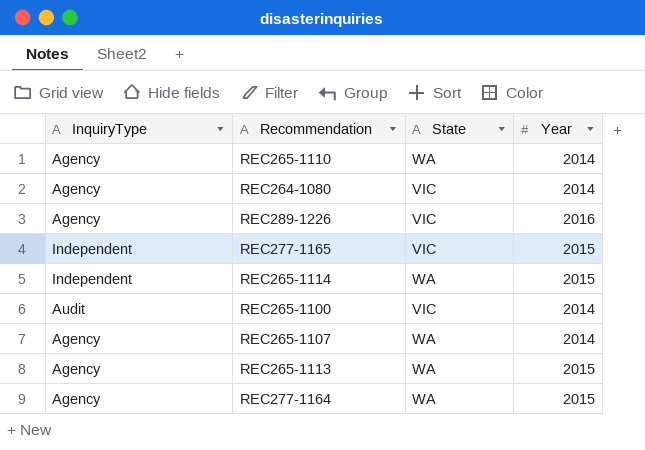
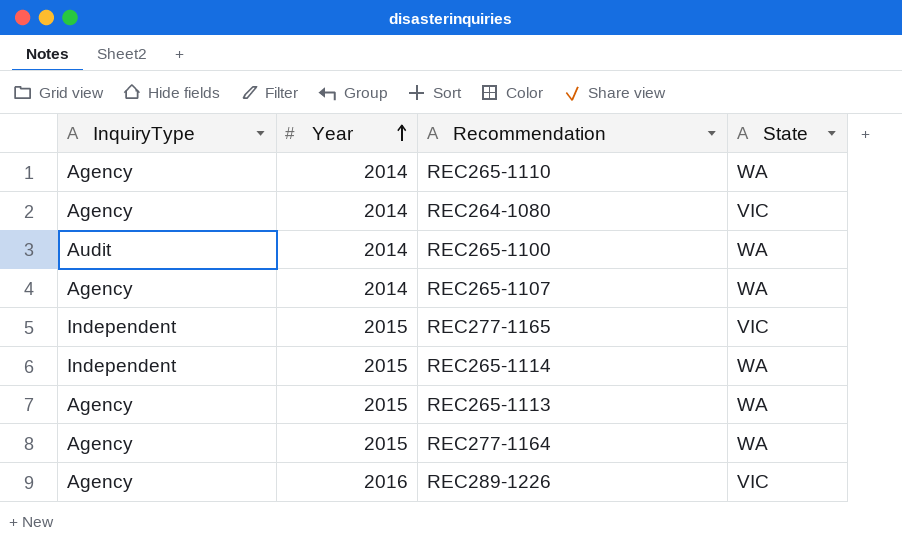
row order: none -> Year ascending
column Year | position: 4 -> 2
REC265-1100 | State: VIC -> WA

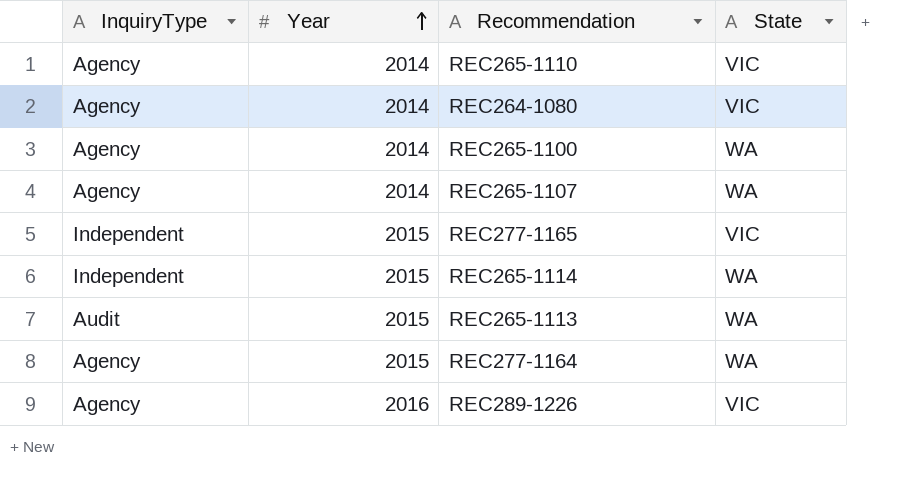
REC265-1110 | State: WA -> VIC
REC265-1100 | InquiryType: Audit -> Agency
REC265-1113 | InquiryType: Agency -> Audit

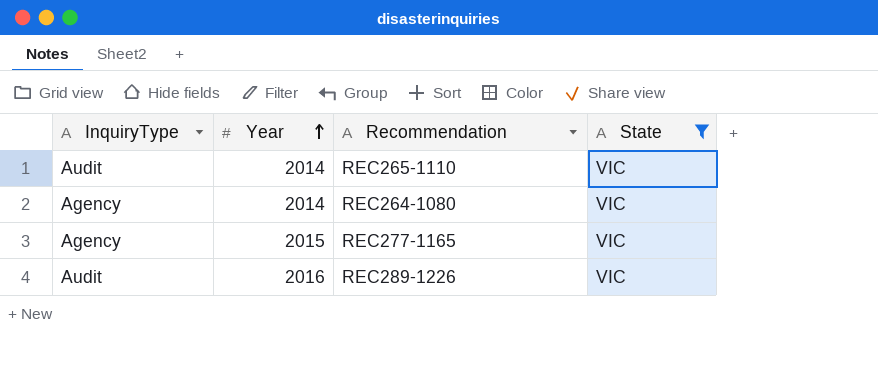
filter: none -> State = VIC
REC265-1110 | InquiryType: Agency -> Audit
REC277-1165 | InquiryType: Independent -> Agency
REC289-1226 | InquiryType: Agency -> Audit

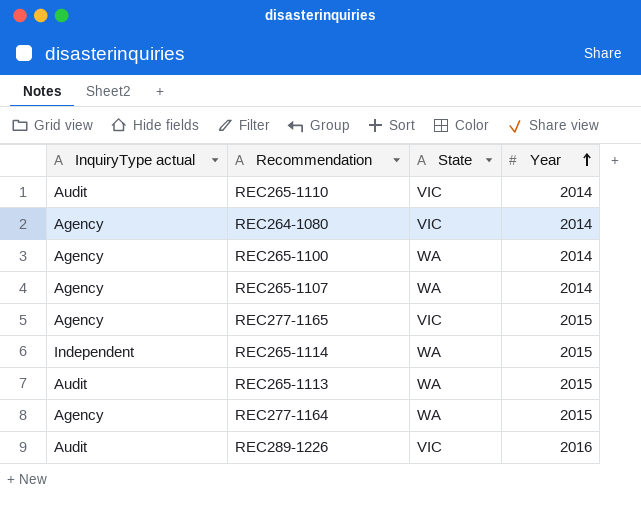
filter: State = VIC -> none
column name: InquiryType -> InquiryType actual
column Year | position: 2 -> 4

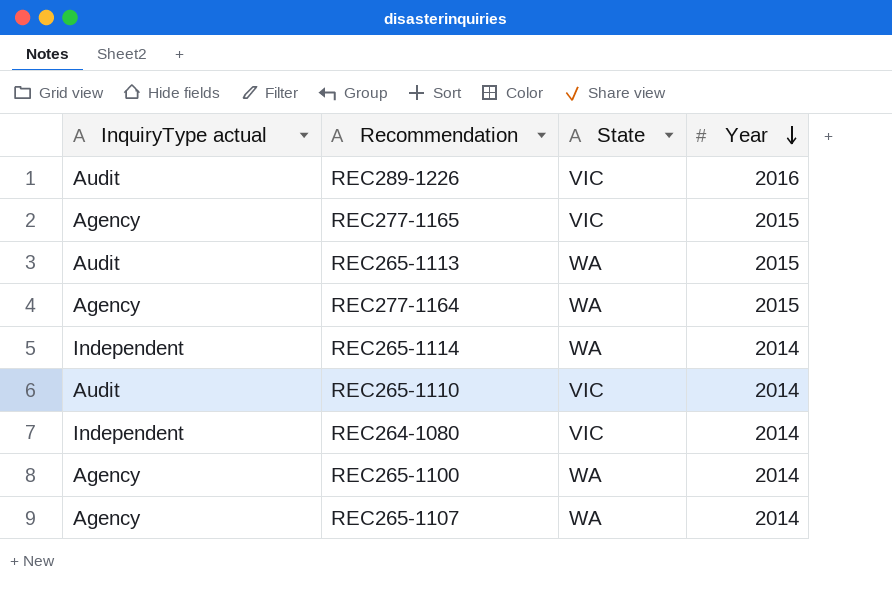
row order: Year ascending -> Year descending
REC265-1114 | Year: 2015 -> 2014
REC264-1080 | InquiryType actual: Agency -> Independent

